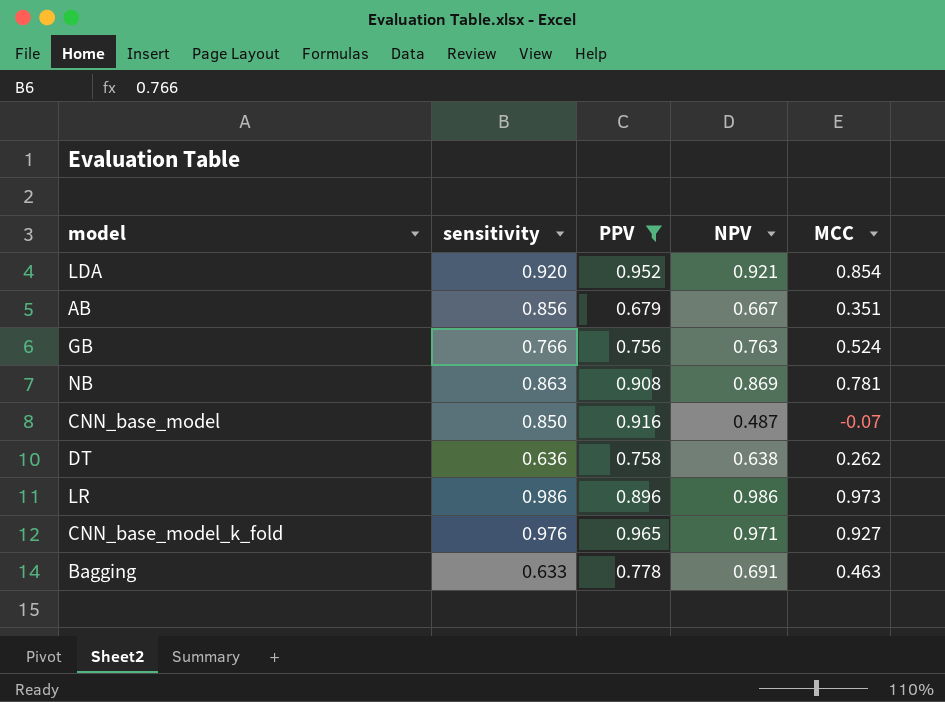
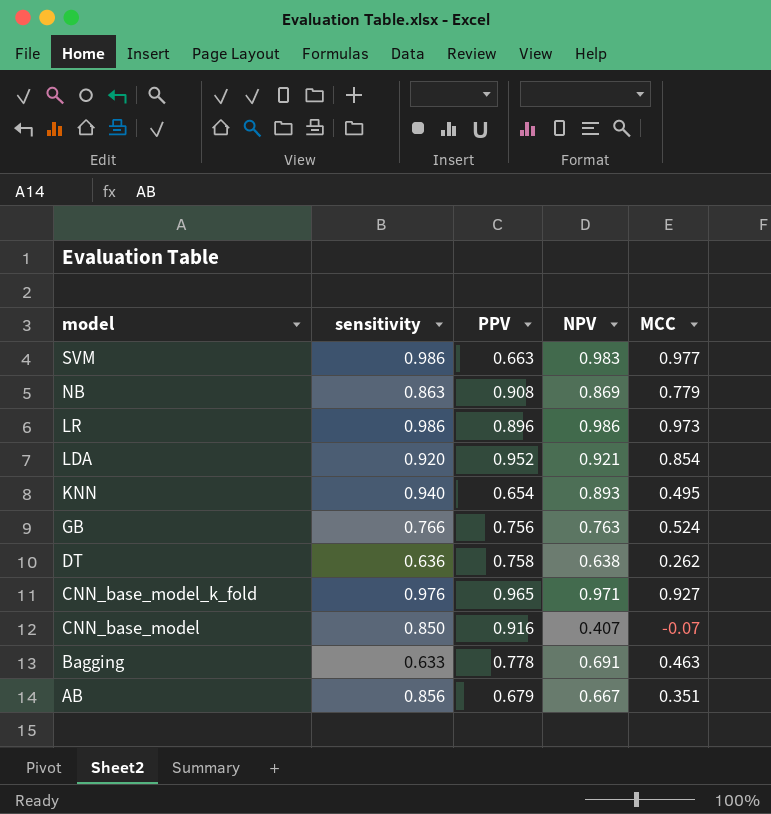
filter: PPV >= 0.679 -> none
row order: none -> model descending
NB | MCC: 0.781 -> 0.779
CNN_base_model | NPV: 0.487 -> 0.407

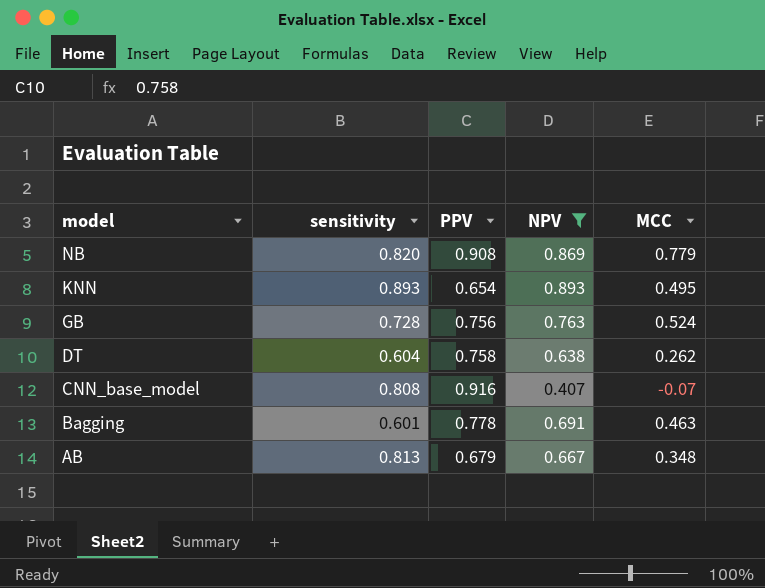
filter: none -> NPV <= 0.893
NB | sensitivity: 0.863 -> 0.820
KNN | sensitivity: 0.940 -> 0.893
GB | sensitivity: 0.766 -> 0.728
DT | sensitivity: 0.636 -> 0.604
CNN_base_model | sensitivity: 0.850 -> 0.808
Bagging | sensitivity: 0.633 -> 0.601
AB | sensitivity: 0.856 -> 0.813
AB | MCC: 0.351 -> 0.348

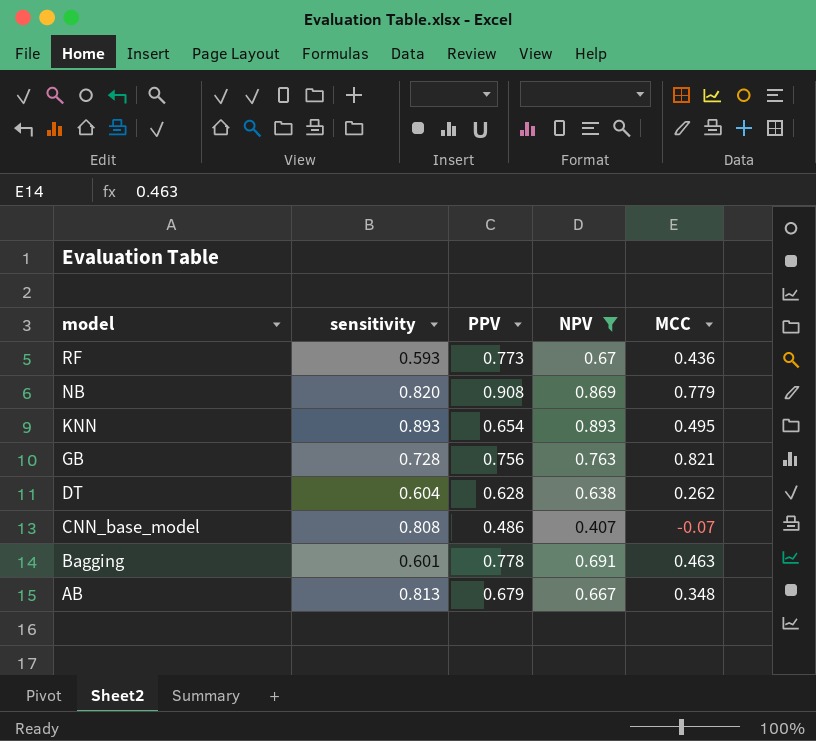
row RF: none -> 0.593 | 0.773 | 0.67 | 0.436
GB | MCC: 0.524 -> 0.821
DT | PPV: 0.758 -> 0.628
CNN_base_model | PPV: 0.916 -> 0.486

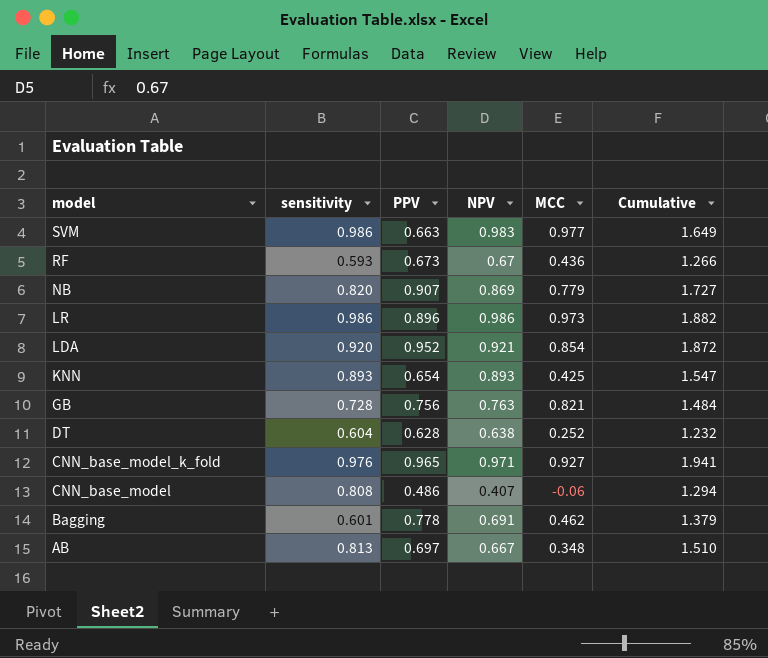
filter: NPV <= 0.893 -> none
column Cumulative | formula: none -> [sensitivity] + [PPV]
RF | PPV: 0.773 -> 0.673
NB | PPV: 0.908 -> 0.907
KNN | MCC: 0.495 -> 0.425
DT | MCC: 0.262 -> 0.252
CNN_base_model | MCC: -0.07 -> -0.06
Bagging | MCC: 0.463 -> 0.462
AB | PPV: 0.679 -> 0.697

